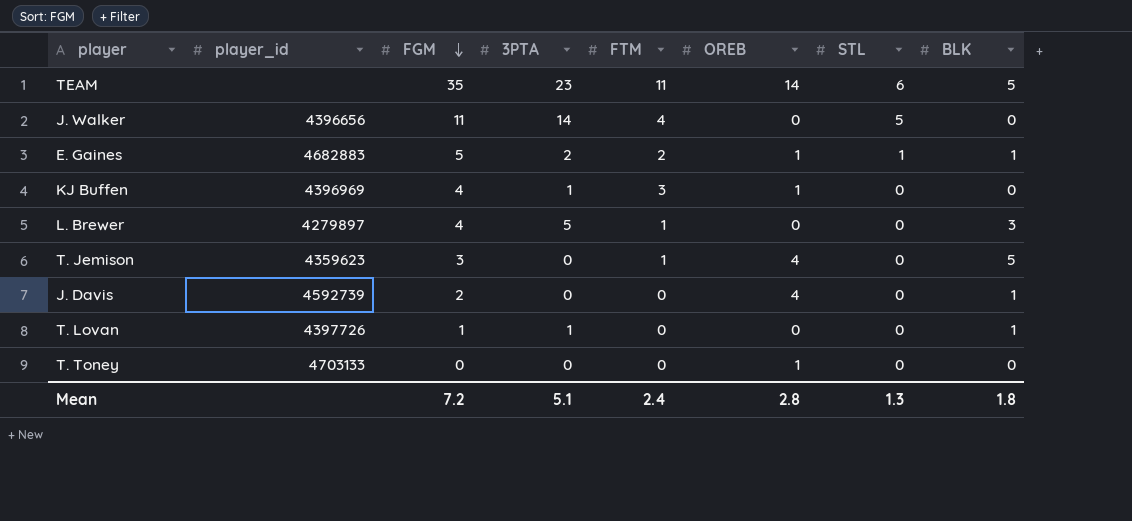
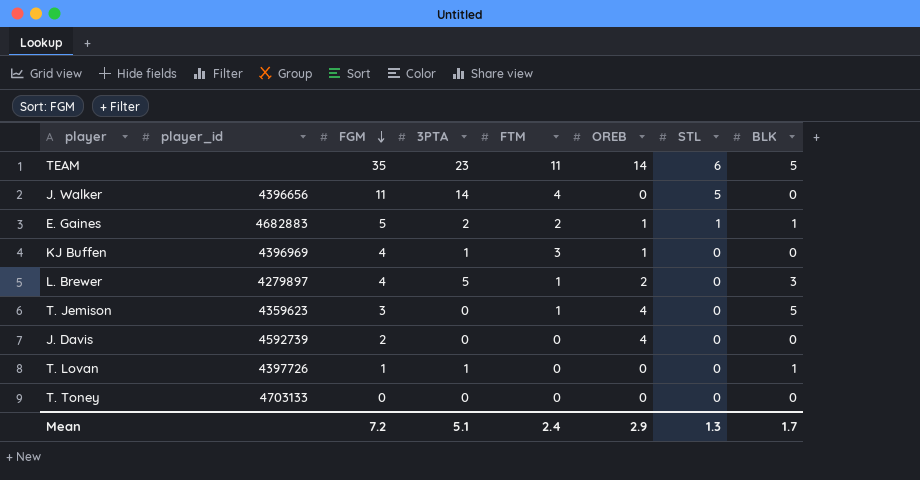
L. Brewer | OREB: 0 -> 2
J. Davis | BLK: 1 -> 0
T. Toney | OREB: 1 -> 0
Mean | OREB: 2.8 -> 2.9
Mean | BLK: 1.8 -> 1.7

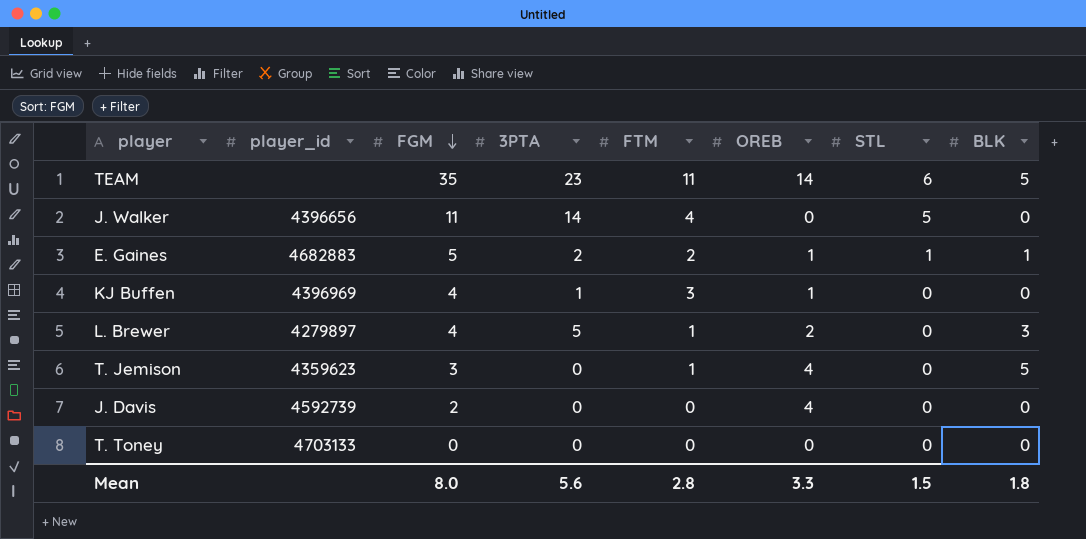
row T. Lovan: 4397726 | 1 | 1 | 0 | 0 | 0 | 1 -> none
Mean | FGM: 7.2 -> 8.0
Mean | 3PTA: 5.1 -> 5.6
Mean | FTM: 2.4 -> 2.8
Mean | OREB: 2.9 -> 3.3
Mean | STL: 1.3 -> 1.5
Mean | BLK: 1.7 -> 1.8

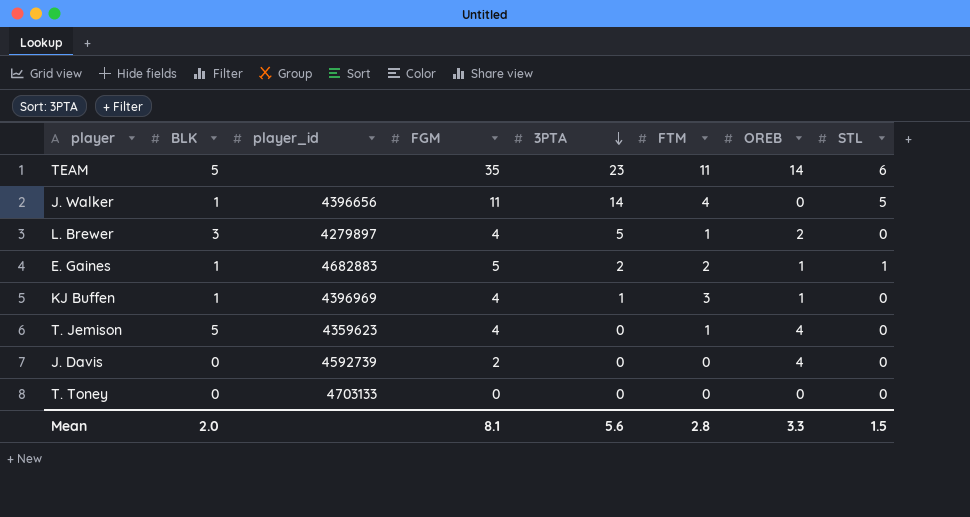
row order: FGM descending -> 3PTA descending
column BLK | position: 8 -> 2
J. Walker | BLK: 0 -> 1
KJ Buffen | BLK: 0 -> 1
T. Jemison | FGM: 3 -> 4
Mean | BLK: 1.8 -> 2.0
Mean | FGM: 8.0 -> 8.1

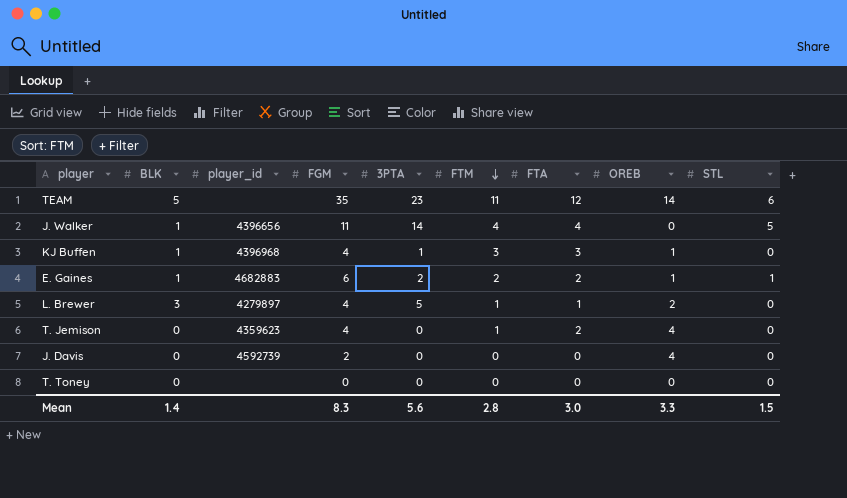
row order: 3PTA descending -> FTM descending
column FTA | position: none -> 7
KJ Buffen | player_id: 4396969 -> 4396968
E. Gaines | FGM: 5 -> 6
T. Jemison | BLK: 5 -> 0
T. Toney | player_id: 4703133 -> none
Mean | BLK: 2.0 -> 1.4
Mean | FGM: 8.1 -> 8.3

